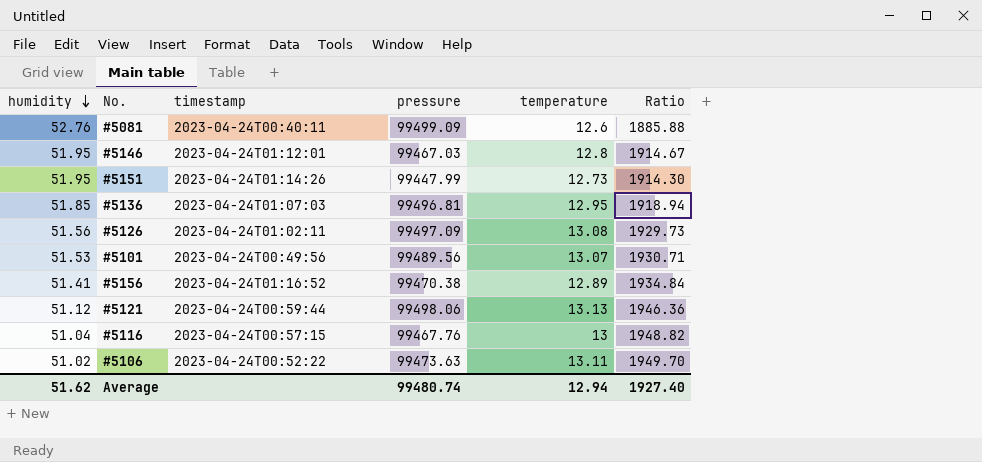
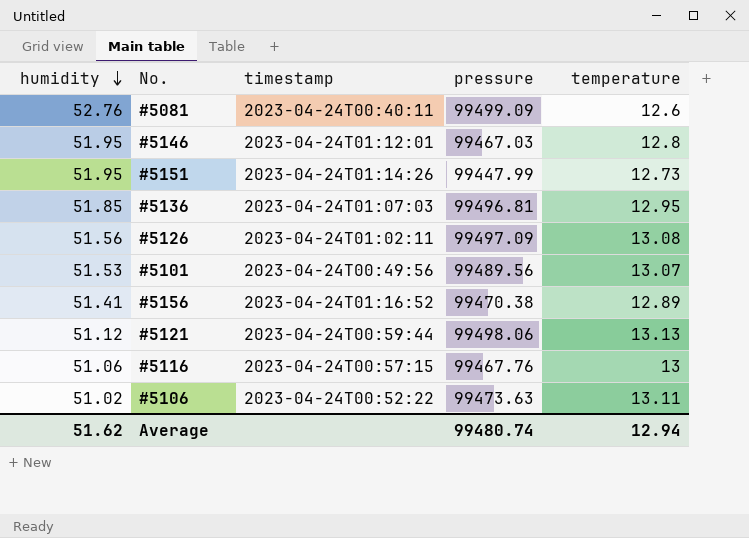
column Ratio | formula: [pressure] / [humidity] -> none
#5116 | humidity: 51.04 -> 51.06

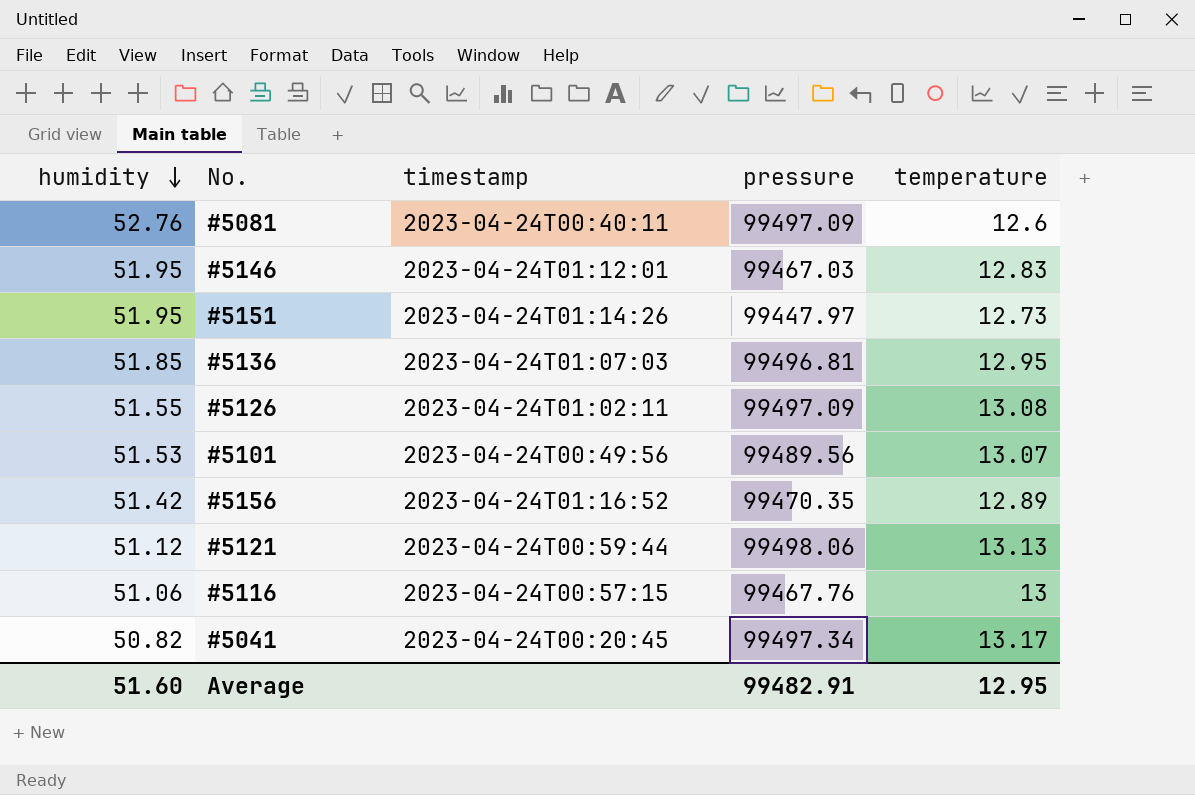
row #5106: 51.02 | 2023-04-24T00:52:22 | 99473.63 | 13.11 -> none
#5081 | pressure: 99499.09 -> 99497.09
#5146 | temperature: 12.8 -> 12.83
#5151 | pressure: 99447.99 -> 99447.97
#5126 | humidity: 51.56 -> 51.55
#5156 | humidity: 51.41 -> 51.42
#5156 | pressure: 99470.38 -> 99470.35
row #5041: none -> 50.82 | 2023-04-24T00:20:45 | 99497.34 | 13.17
Average | humidity: 51.62 -> 51.60
Average | pressure: 99480.74 -> 99482.91
Average | temperature: 12.94 -> 12.95

